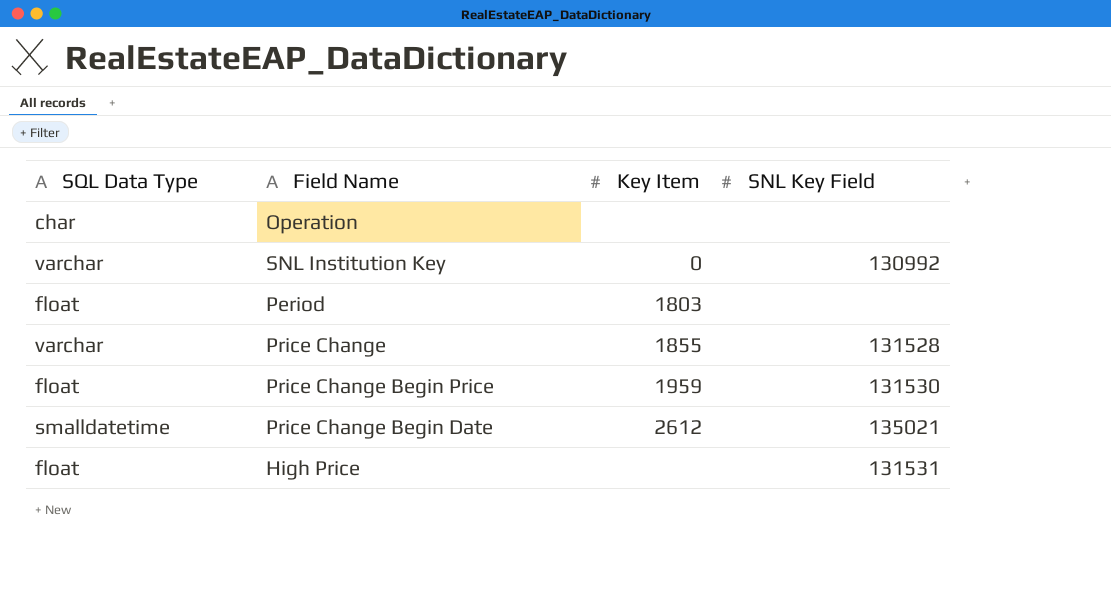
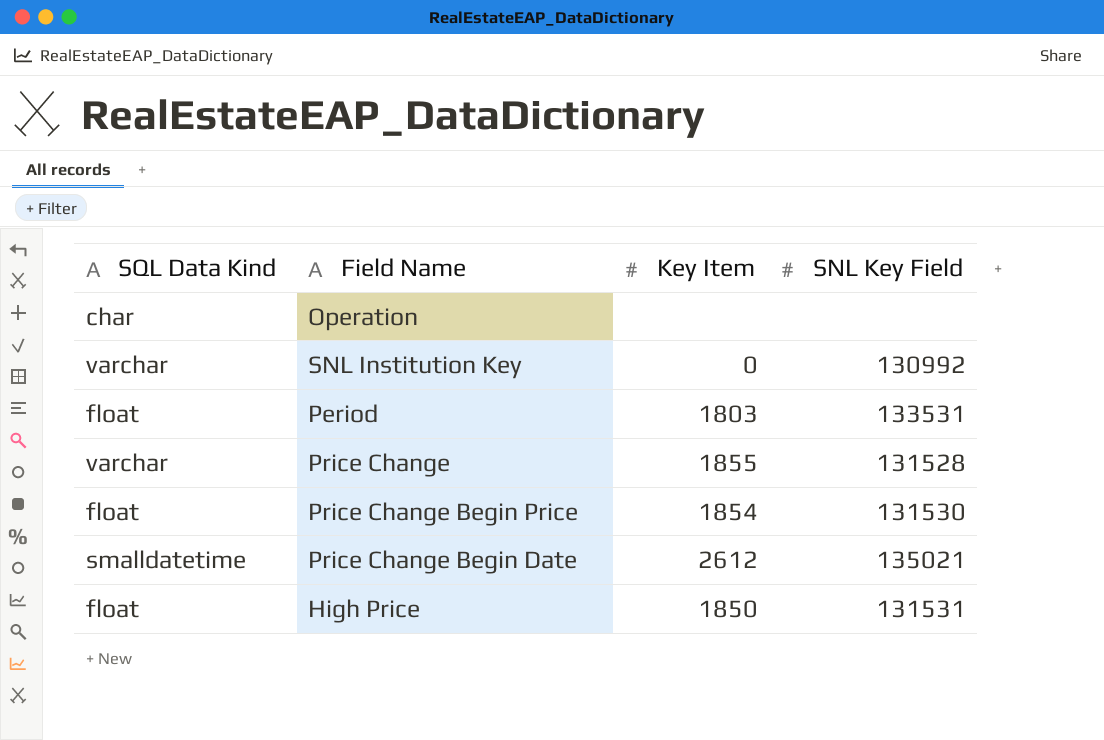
column name: SQL Data Type -> SQL Data Kind
Period | SNL Key Field: none -> 133531
Price Change Begin Price | Key Item: 1959 -> 1854
High Price | Key Item: none -> 1850

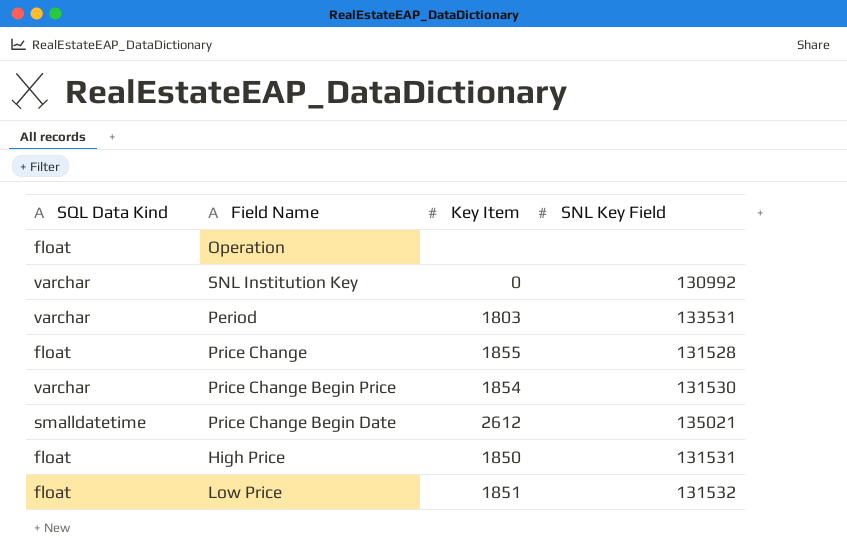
Operation | SQL Data Kind: char -> float
Period | SQL Data Kind: float -> varchar
Price Change | SQL Data Kind: varchar -> float
Price Change Begin Price | SQL Data Kind: float -> varchar
row Low Price: none -> float | 1851 | 131532

